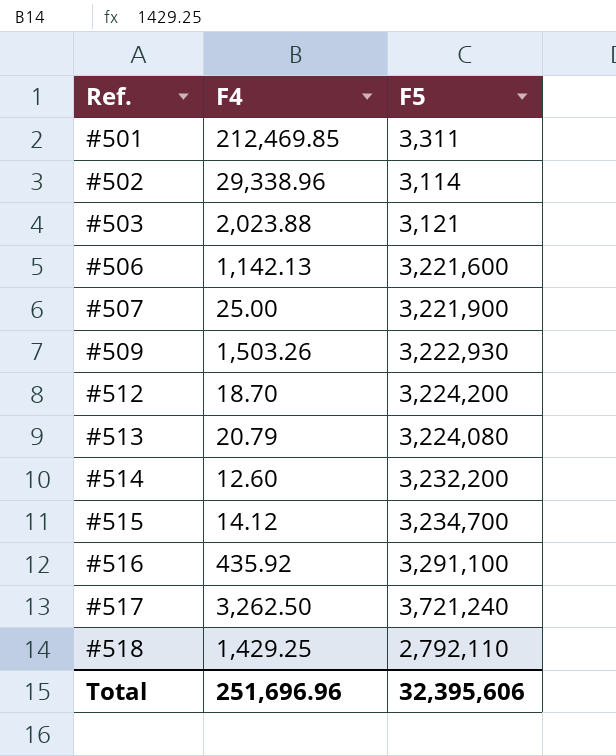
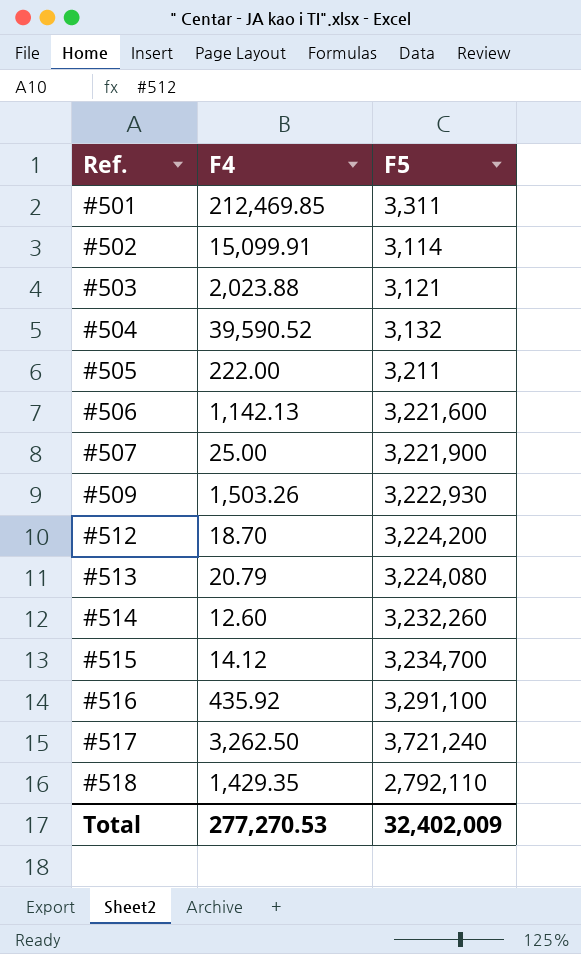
#502 | F4: 29,338.96 -> 15,099.91
row #504: none -> 39,590.52 | 3,132
row #505: none -> 222.00 | 3,211
#514 | F5: 3,232,200 -> 3,232,260
#518 | F4: 1,429.25 -> 1,429.35
Total | F4: 251,696.96 -> 277,270.53
Total | F5: 32,395,606 -> 32,402,009

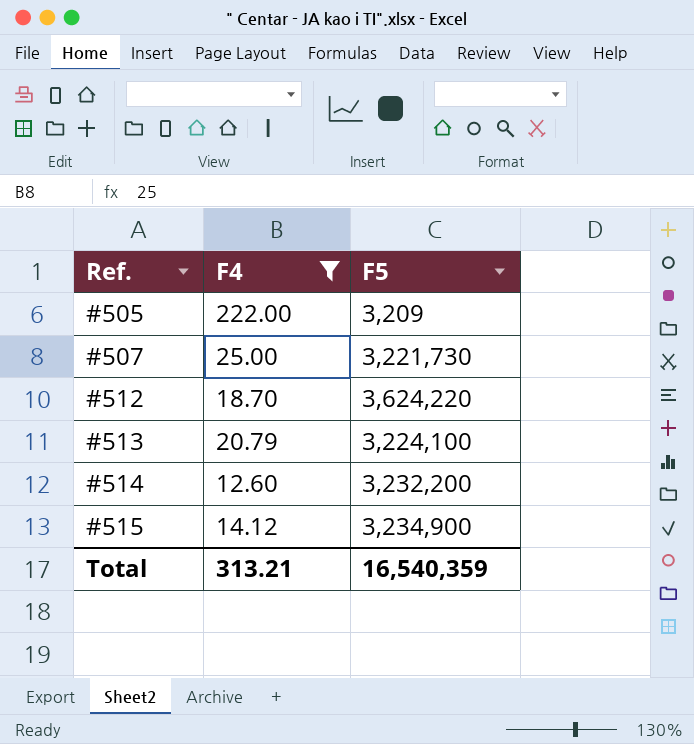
filter: none -> F4 <= 222.00
#505 | F5: 3,211 -> 3,209
#507 | F5: 3,221,900 -> 3,221,730
#512 | F5: 3,224,200 -> 3,624,220
#513 | F5: 3,224,080 -> 3,224,100
#514 | F5: 3,232,260 -> 3,232,200
#515 | F5: 3,234,700 -> 3,234,900
Total | F4: 277,270.53 -> 313.21
Total | F5: 32,402,009 -> 16,540,359

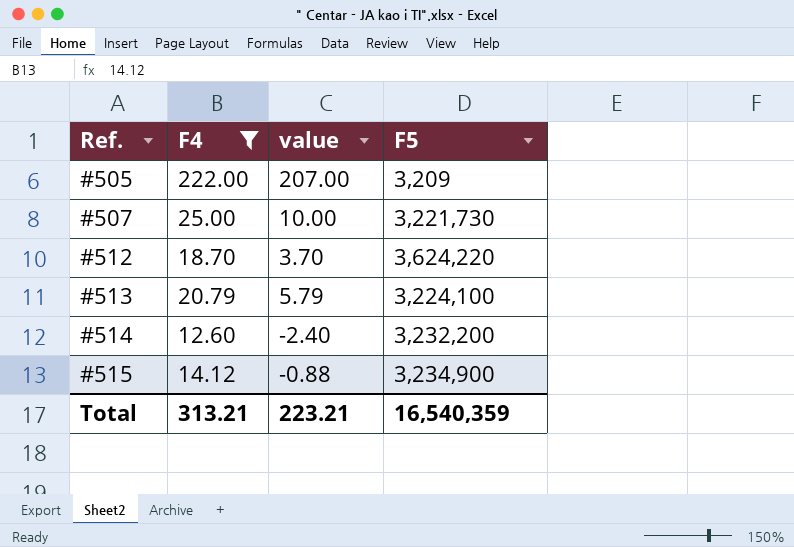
column value | formula: none -> [F4] - 15

